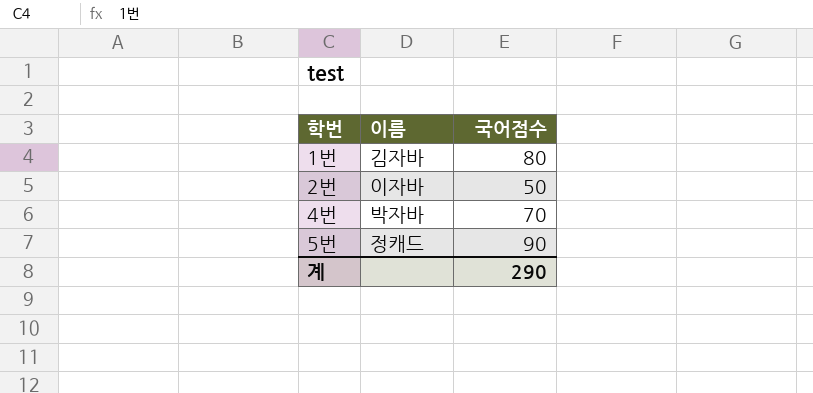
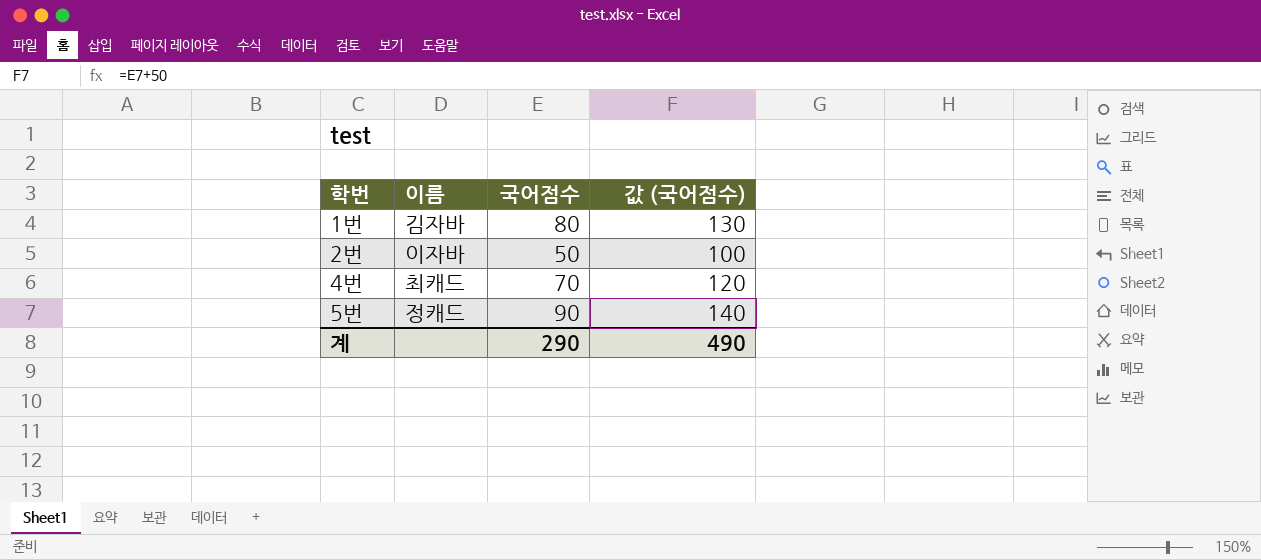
column 값 (국어점수) | formula: none -> [국어점수] + 50
4번 | 이름: 박자바 -> 최캐드

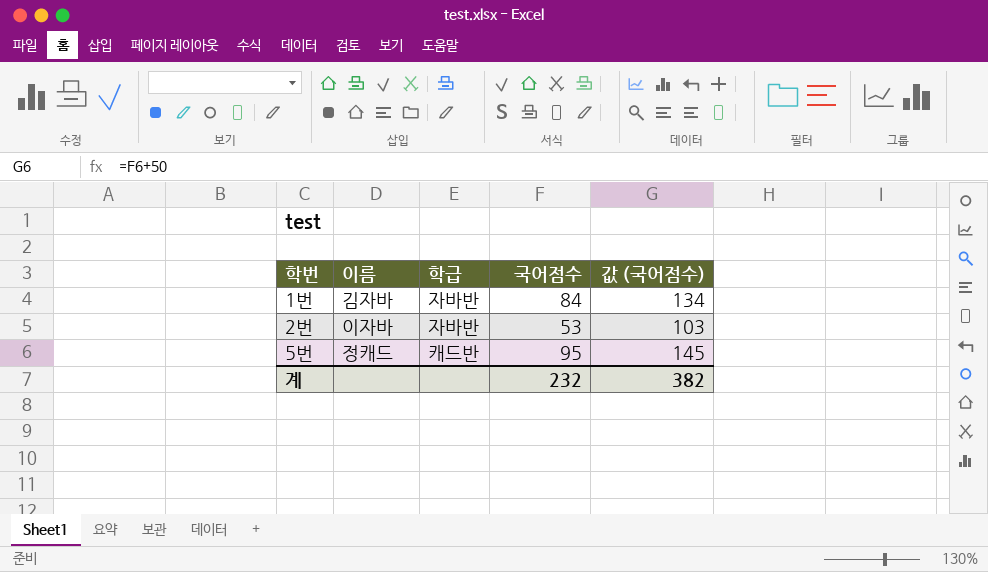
column 학급 | position: none -> 3
row 4번: 최캐드 | 70 | 120 -> none
1번 | 국어점수: 80 -> 84
1번 | 값 (국어점수): 130 -> 134
2번 | 국어점수: 50 -> 53
2번 | 값 (국어점수): 100 -> 103
5번 | 국어점수: 90 -> 95
5번 | 값 (국어점수): 140 -> 145
계 | 국어점수: 290 -> 232
계 | 값 (국어점수): 490 -> 382

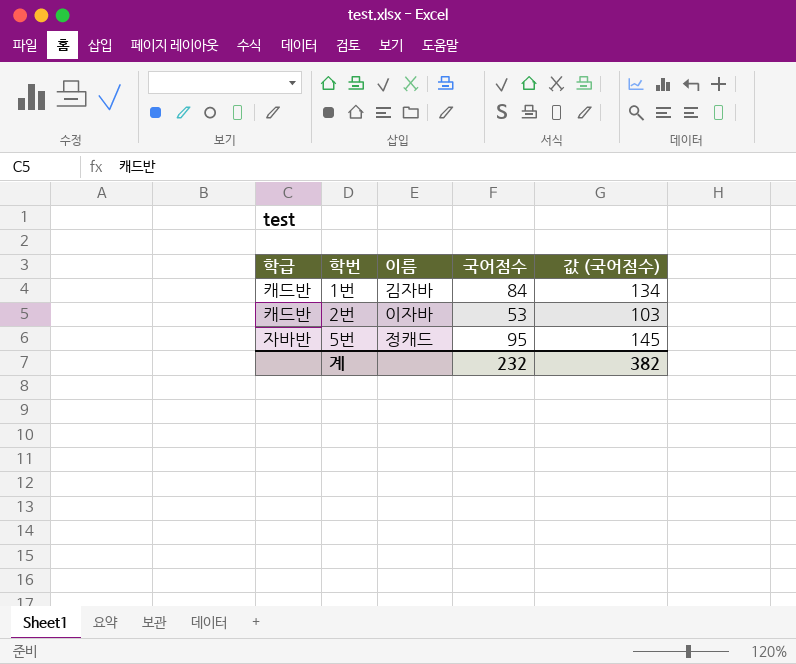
column 학급 | position: 3 -> 1
1번 | 학급: 자바반 -> 캐드반
2번 | 학급: 자바반 -> 캐드반
5번 | 학급: 캐드반 -> 자바반

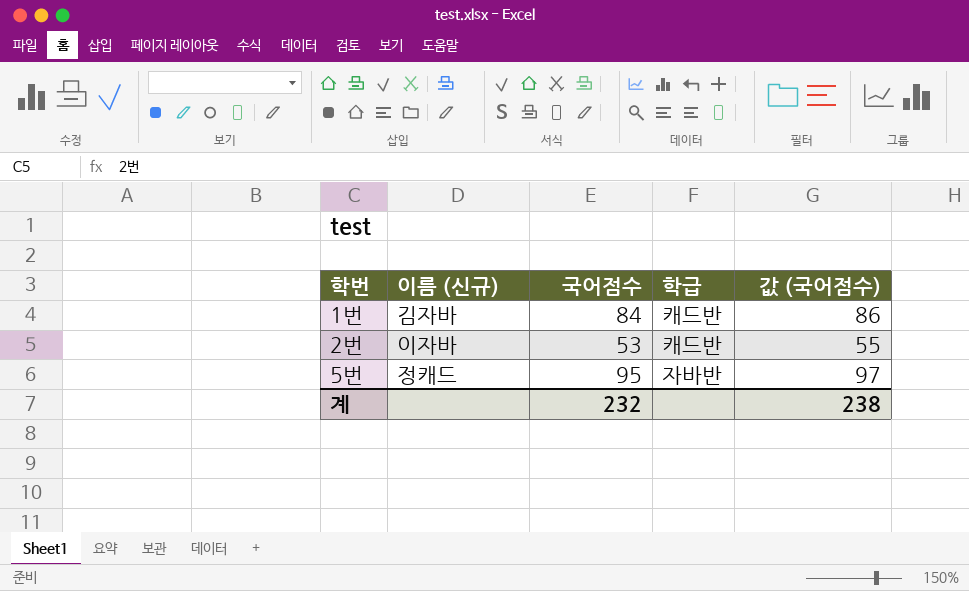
column name: 이름 -> 이름 (신규)
column 학급 | position: 1 -> 4
column 값 (국어점수) | formula: [국어점수] + 50 -> [국어점수] + 2
계 | 값 (국어점수): 382 -> 238

